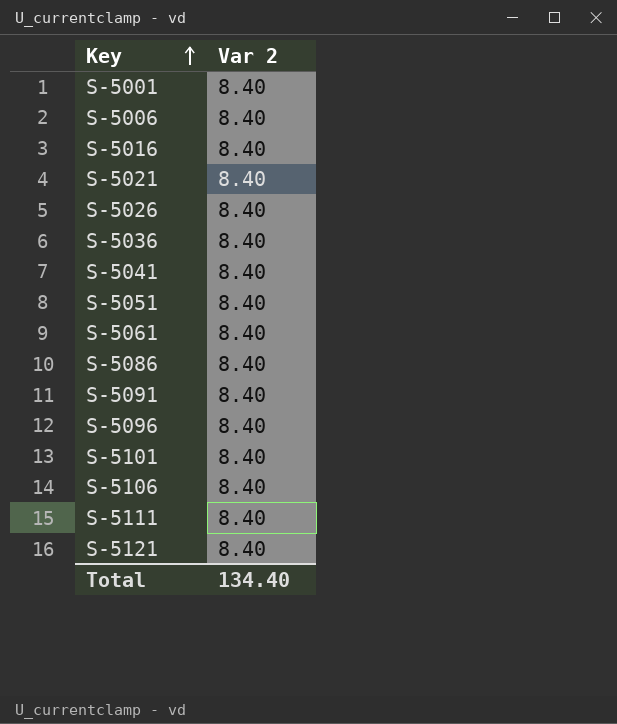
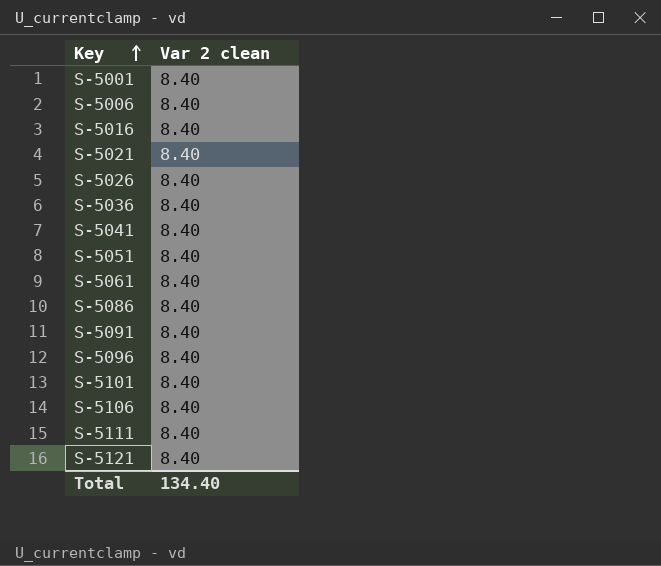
column name: Var 2 -> Var 2 clean

